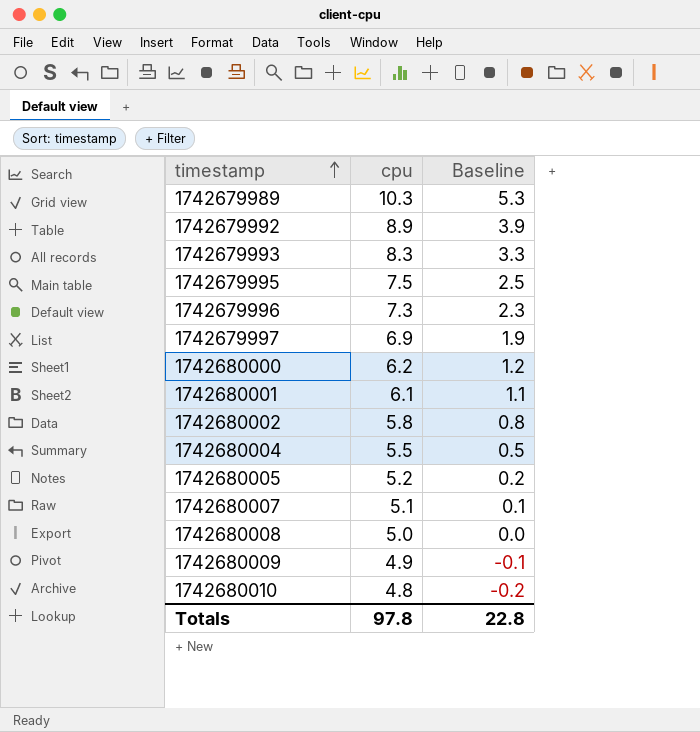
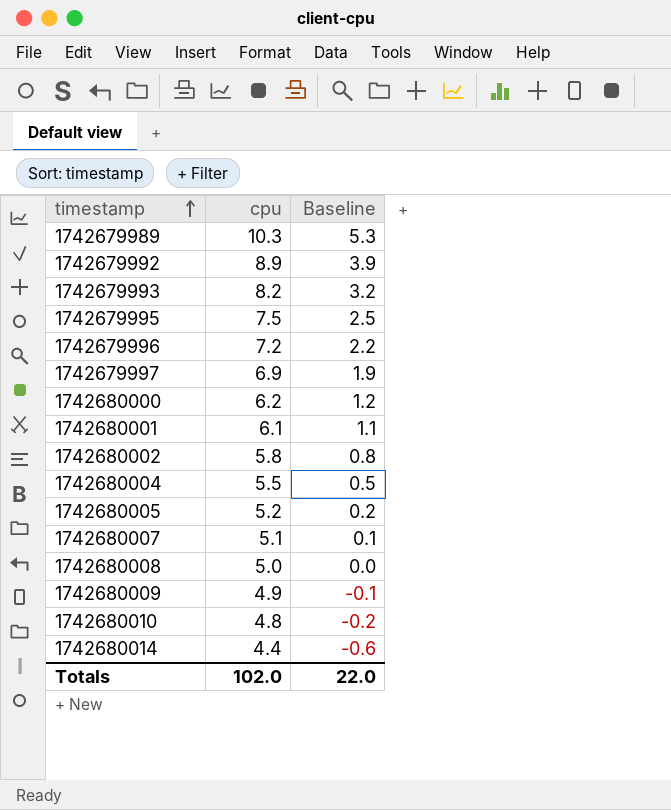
1742679993 | cpu: 8.3 -> 8.2
1742679993 | Baseline: 3.3 -> 3.2
1742679996 | cpu: 7.3 -> 7.2
1742679996 | Baseline: 2.3 -> 2.2
row 1742680014: none -> 4.4 | -0.6
Totals | cpu: 97.8 -> 102.0
Totals | Baseline: 22.8 -> 22.0

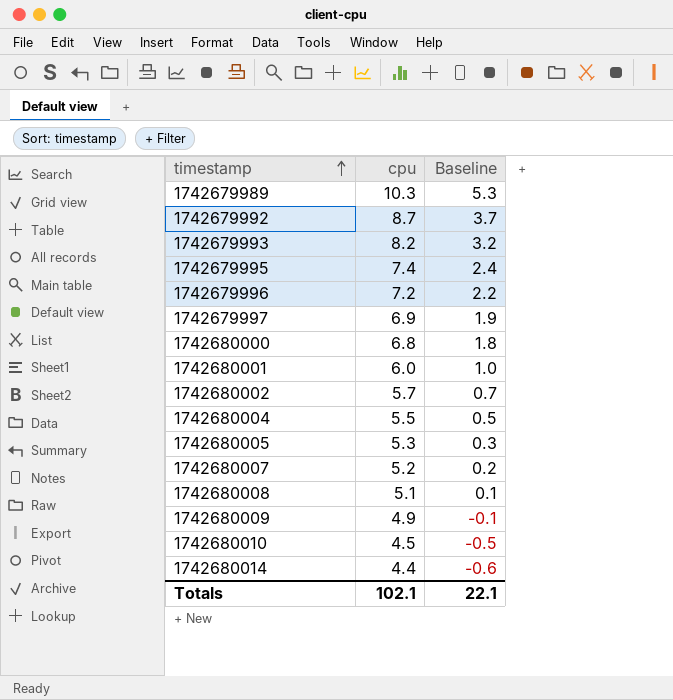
1742679992 | cpu: 8.9 -> 8.7
1742679992 | Baseline: 3.9 -> 3.7
1742679995 | cpu: 7.5 -> 7.4
1742679995 | Baseline: 2.5 -> 2.4
1742680000 | cpu: 6.2 -> 6.8
1742680000 | Baseline: 1.2 -> 1.8
1742680001 | cpu: 6.1 -> 6.0
1742680001 | Baseline: 1.1 -> 1.0
1742680002 | cpu: 5.8 -> 5.7
1742680002 | Baseline: 0.8 -> 0.7
1742680005 | cpu: 5.2 -> 5.3
1742680005 | Baseline: 0.2 -> 0.3
1742680007 | cpu: 5.1 -> 5.2
1742680007 | Baseline: 0.1 -> 0.2
1742680008 | cpu: 5.0 -> 5.1
1742680008 | Baseline: 0.0 -> 0.1
1742680010 | cpu: 4.8 -> 4.5
1742680010 | Baseline: -0.2 -> -0.5
Totals | cpu: 102.0 -> 102.1
Totals | Baseline: 22.0 -> 22.1

